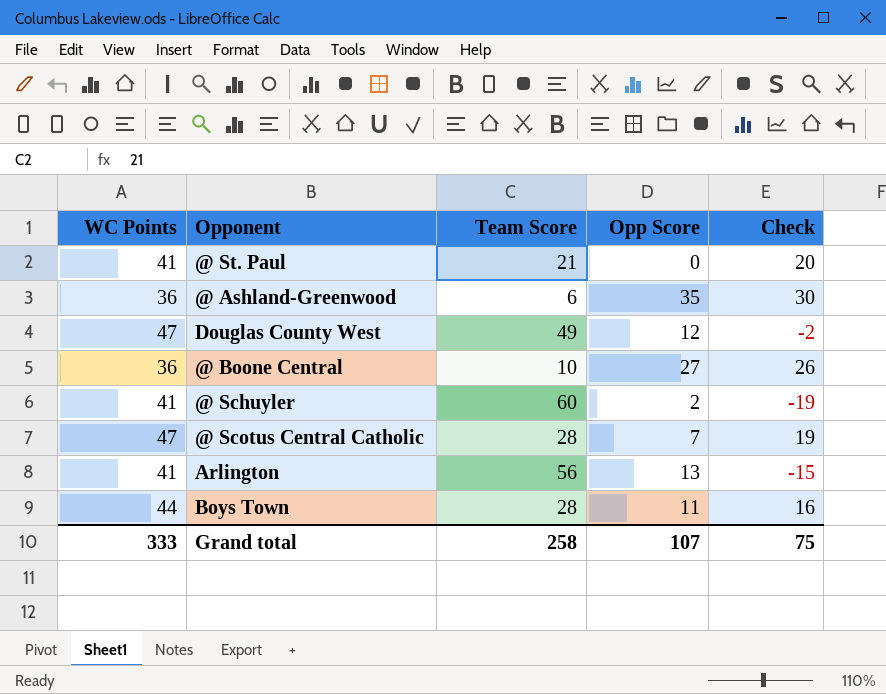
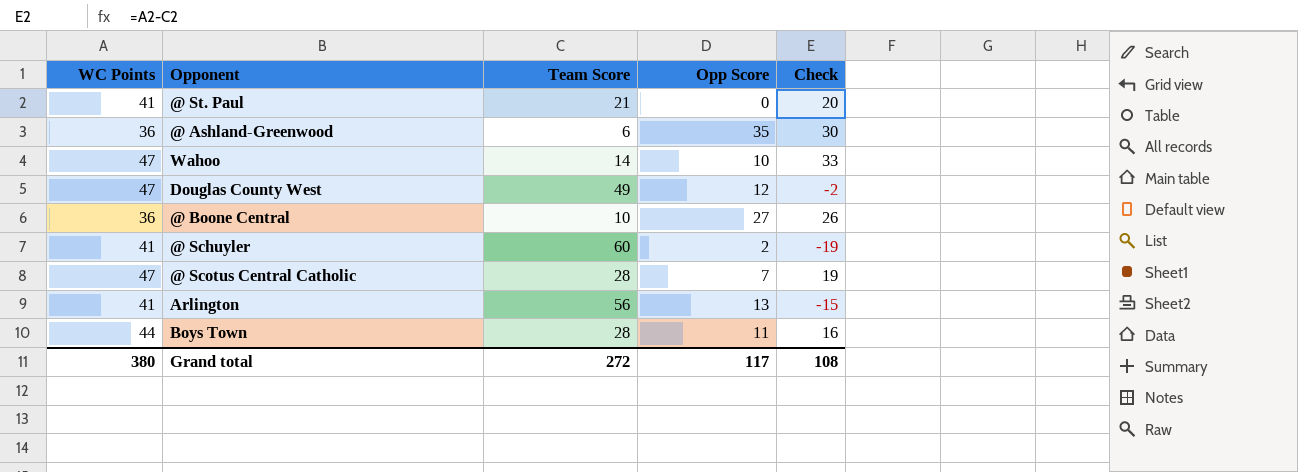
row Wahoo: none -> 47 | 14 | 10 | 33
Grand total | WC Points: 333 -> 380
Grand total | Team Score: 258 -> 272
Grand total | Opp Score: 107 -> 117
Grand total | Check: 75 -> 108

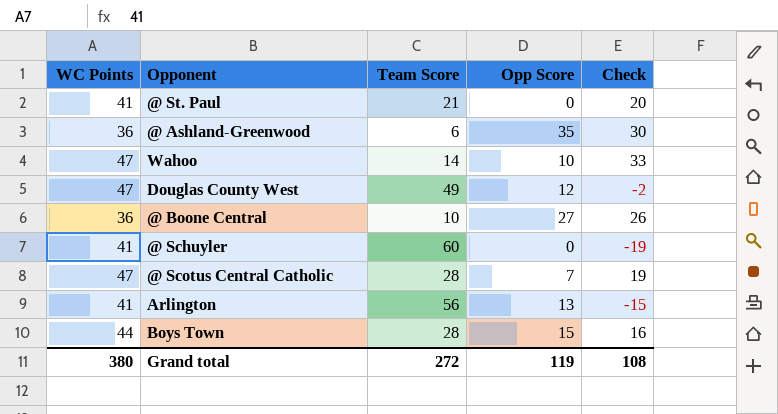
@ Schuyler | Opp Score: 2 -> 0
Boys Town | Opp Score: 11 -> 15
Grand total | Opp Score: 117 -> 119

